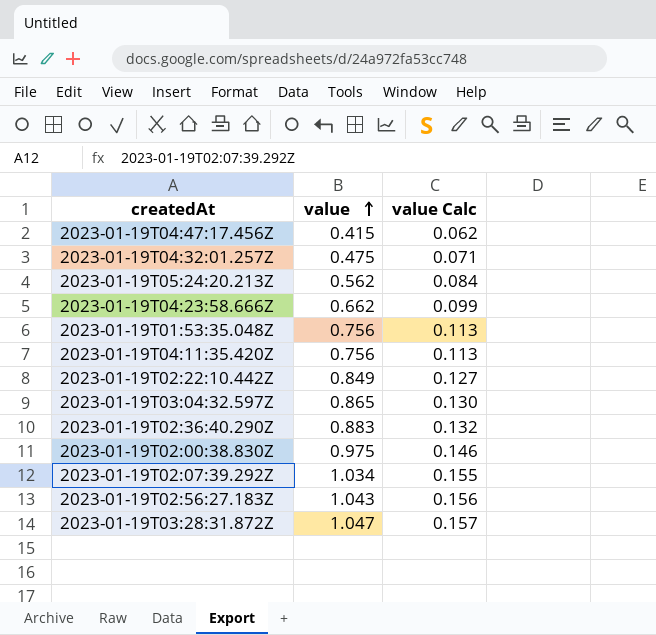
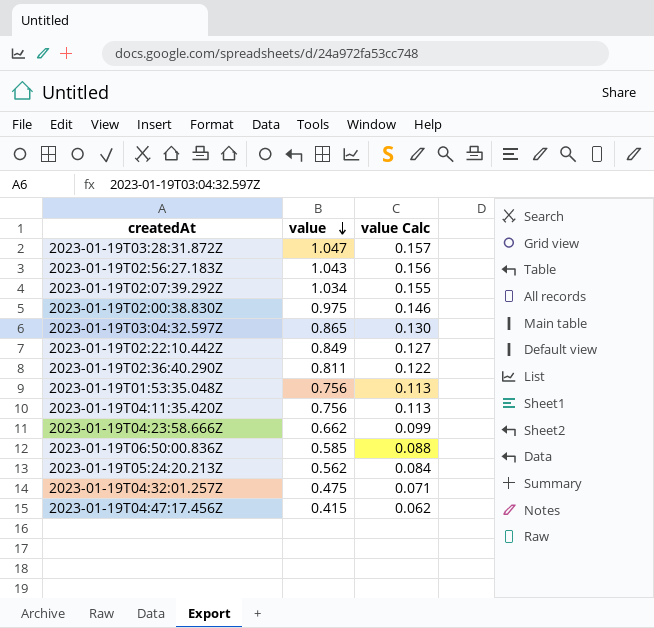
row order: value ascending -> value descending
2023-01-19T02:36:40.290Z | value: 0.883 -> 0.811
2023-01-19T02:36:40.290Z | value Calc: 0.132 -> 0.122
row 2023-01-19T06:50:00.836Z: none -> 0.585 | 0.088

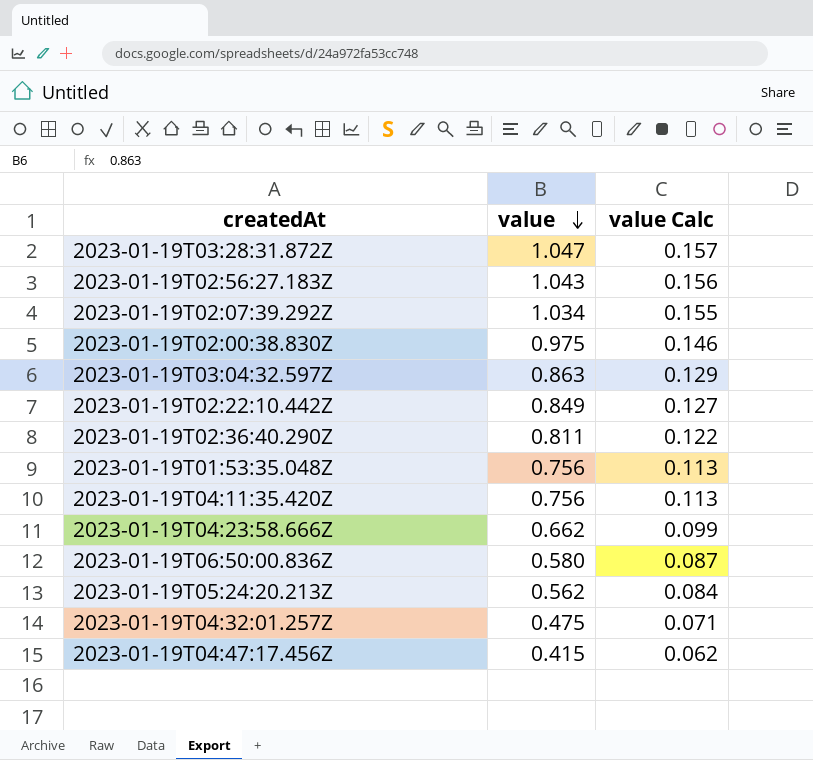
2023-01-19T03:04:32.597Z | value: 0.865 -> 0.863
2023-01-19T03:04:32.597Z | value Calc: 0.130 -> 0.129
2023-01-19T06:50:00.836Z | value: 0.585 -> 0.580
2023-01-19T06:50:00.836Z | value Calc: 0.088 -> 0.087

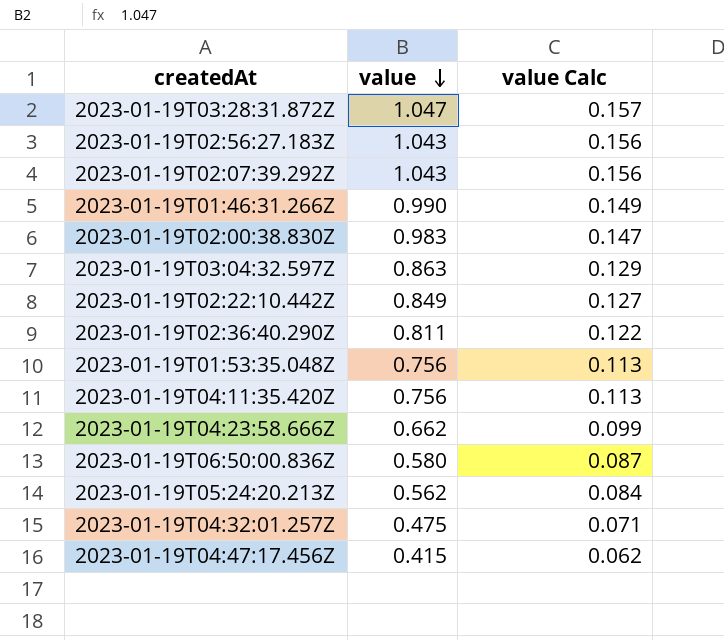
2023-01-19T02:07:39.292Z | value: 1.034 -> 1.043
2023-01-19T02:07:39.292Z | value Calc: 0.155 -> 0.156
row 2023-01-19T01:46:31.266Z: none -> 0.990 | 0.149
2023-01-19T02:00:38.830Z | value: 0.975 -> 0.983
2023-01-19T02:00:38.830Z | value Calc: 0.146 -> 0.147

